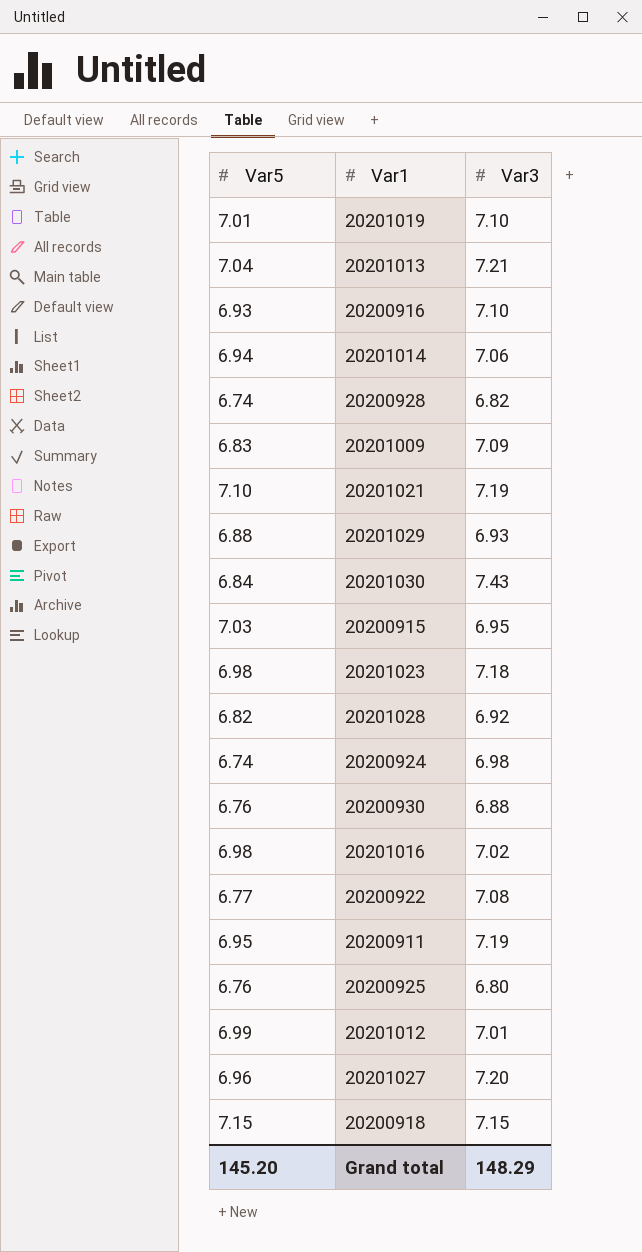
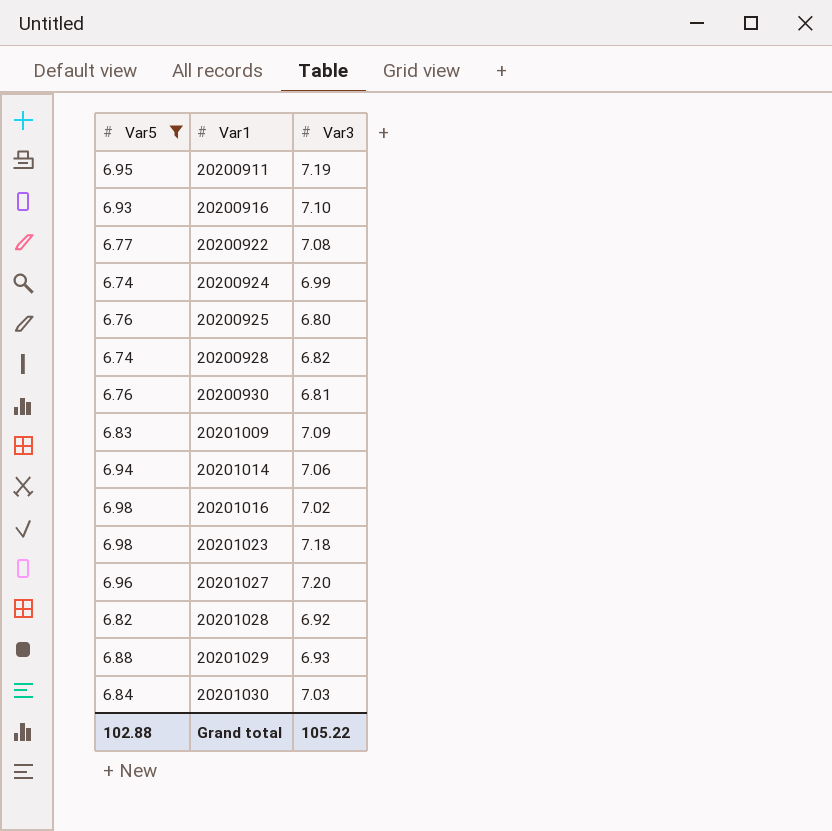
filter: none -> Var5 <= 6.98
row order: none -> Var1 ascending
20200924 | Var3: 6.98 -> 6.99
20200930 | Var3: 6.88 -> 6.81
20201030 | Var3: 7.43 -> 7.03
Grand total | Var5: 145.20 -> 102.88
Grand total | Var3: 148.29 -> 105.22

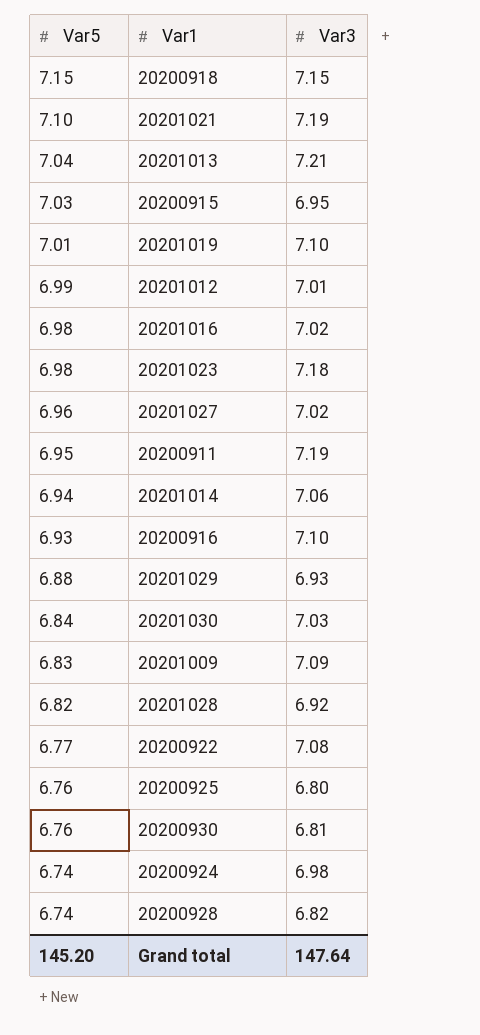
filter: Var5 <= 6.98 -> none
row order: Var1 ascending -> Var5 descending
20201027 | Var3: 7.20 -> 7.02
20200924 | Var3: 6.99 -> 6.98
Grand total | Var5: 102.88 -> 145.20
Grand total | Var3: 105.22 -> 147.64

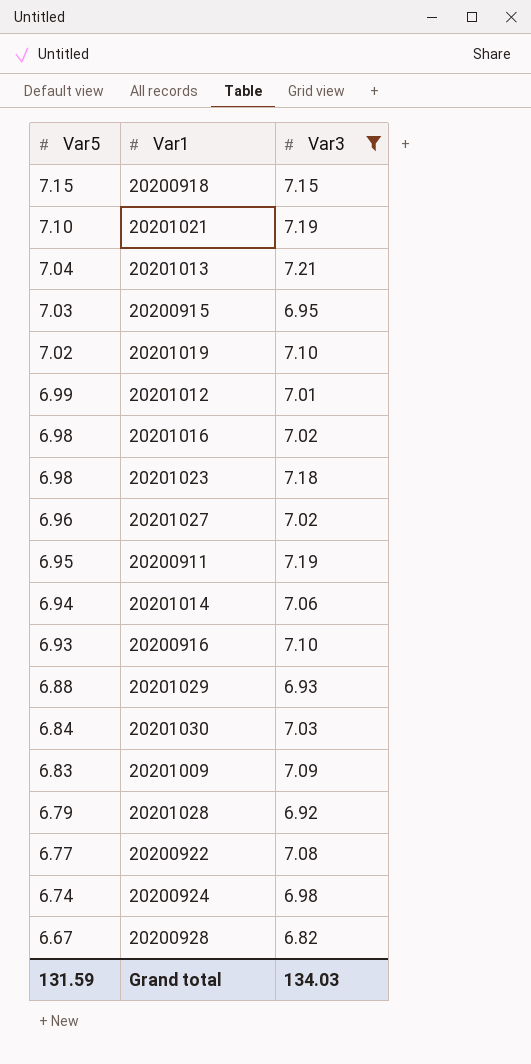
filter: none -> Var3 >= 6.82
20201019 | Var5: 7.01 -> 7.02
20201028 | Var5: 6.82 -> 6.79
20200928 | Var5: 6.74 -> 6.67
Grand total | Var5: 145.20 -> 131.59
Grand total | Var3: 147.64 -> 134.03

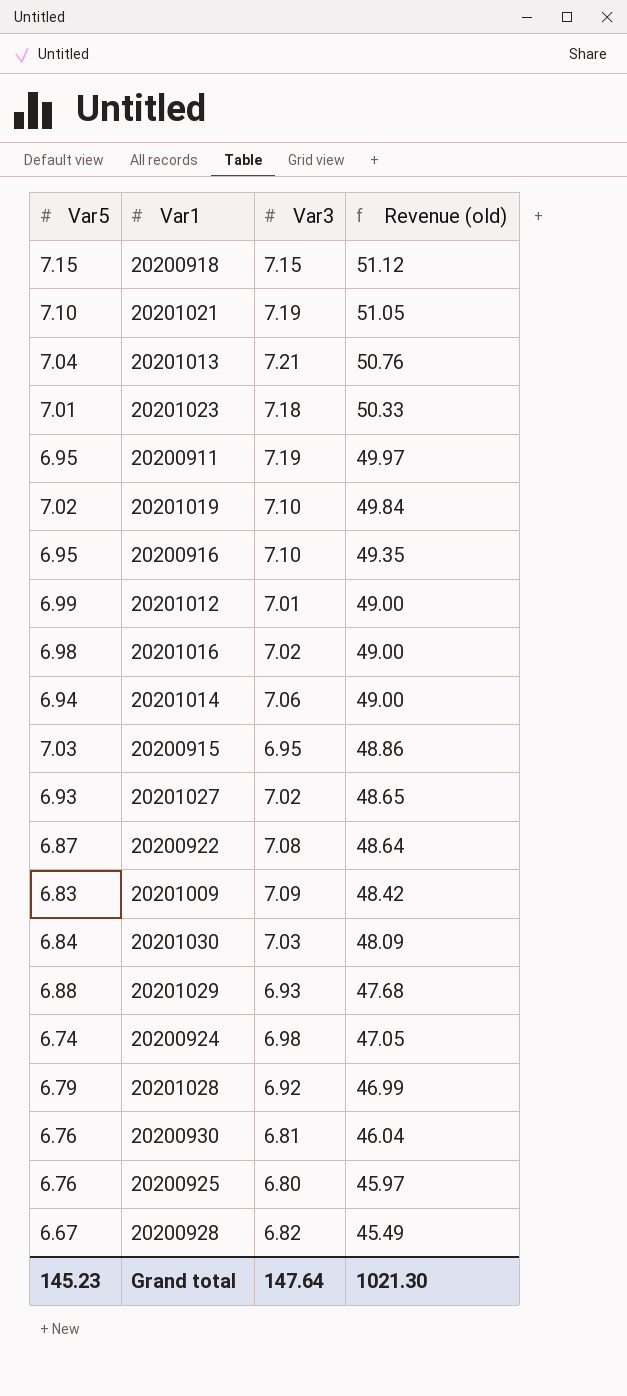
filter: Var3 >= 6.82 -> none
row order: Var5 descending -> Revenue (old) descending
column Revenue (old) | formula: none -> [Var5] * [Var3]
20201023 | Var5: 6.98 -> 7.01
20200916 | Var5: 6.93 -> 6.95
20201027 | Var5: 6.96 -> 6.93
20200922 | Var5: 6.77 -> 6.87
Grand total | Var5: 131.59 -> 145.23
Grand total | Var3: 134.03 -> 147.64

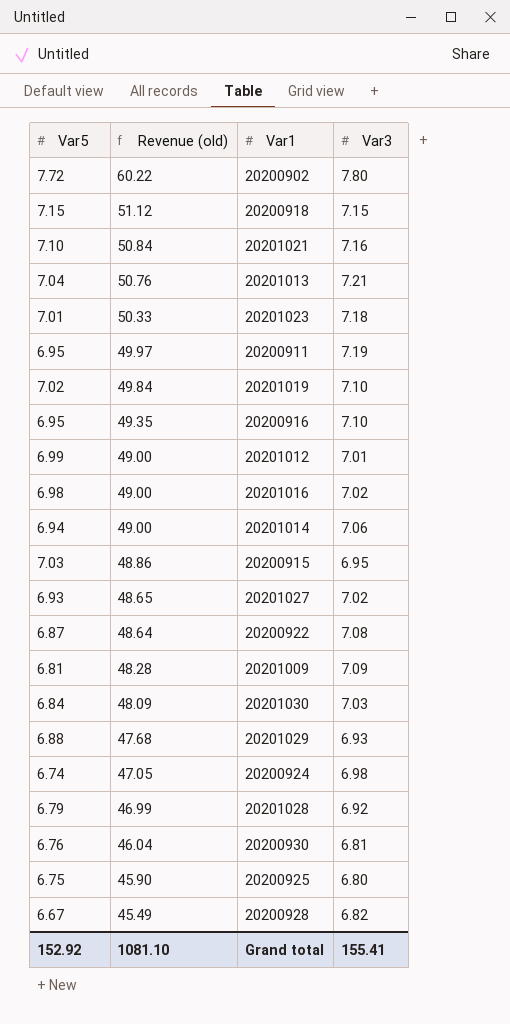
column Revenue (old) | position: 4 -> 2
row 20200902: none -> 7.72 | 60.22 | 7.80
20201021 | Revenue (old): 51.05 -> 50.84
20201021 | Var3: 7.19 -> 7.16
20201009 | Var5: 6.83 -> 6.81
20201009 | Revenue (old): 48.42 -> 48.28
20200925 | Var5: 6.76 -> 6.75
20200925 | Revenue (old): 45.97 -> 45.90
Grand total | Var5: 145.23 -> 152.92
Grand total | Revenue (old): 1021.30 -> 1081.10
Grand total | Var3: 147.64 -> 155.41

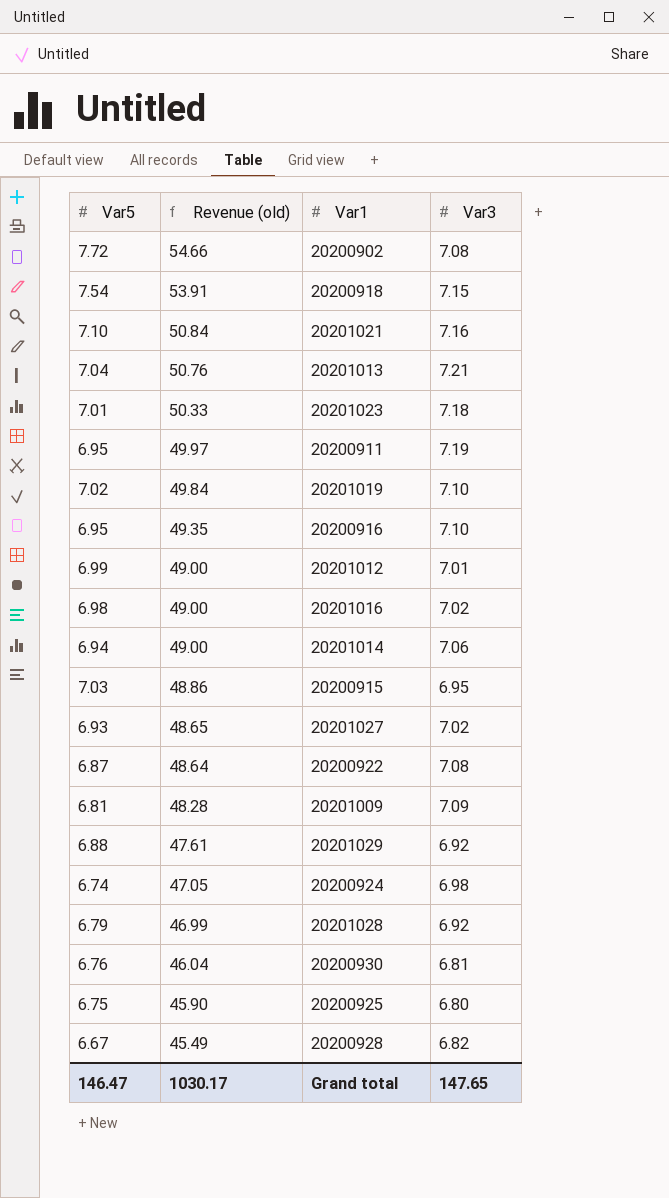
row 20201030: 6.84 | 48.09 | 7.03 -> none
20200902 | Revenue (old): 60.22 -> 54.66
20200902 | Var3: 7.80 -> 7.08
20200918 | Var5: 7.15 -> 7.54
20200918 | Revenue (old): 51.12 -> 53.91
20201029 | Revenue (old): 47.68 -> 47.61
20201029 | Var3: 6.93 -> 6.92
Grand total | Var5: 152.92 -> 146.47
Grand total | Revenue (old): 1081.10 -> 1030.17
Grand total | Var3: 155.41 -> 147.65

